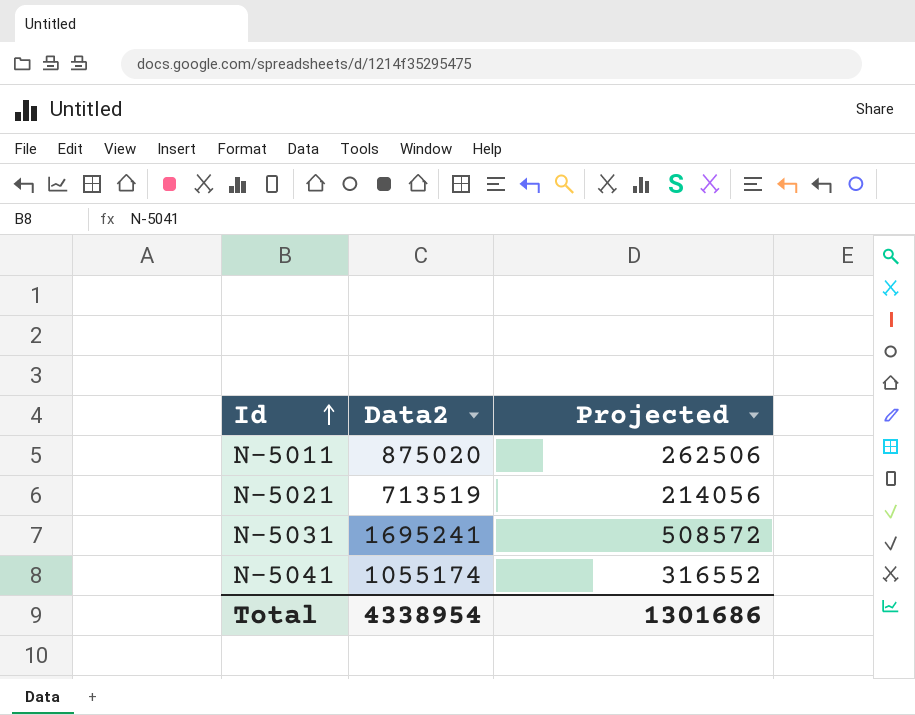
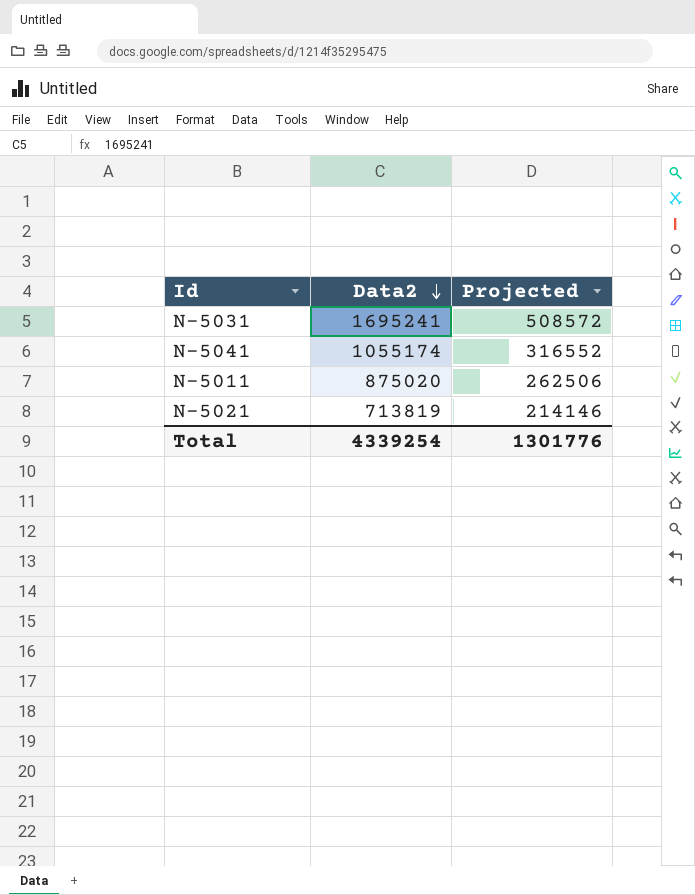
row order: Id ascending -> Data2 descending
N-5021 | Data2: 713519 -> 713819
N-5021 | Projected: 214056 -> 214146
Total | Data2: 4338954 -> 4339254
Total | Projected: 1301686 -> 1301776

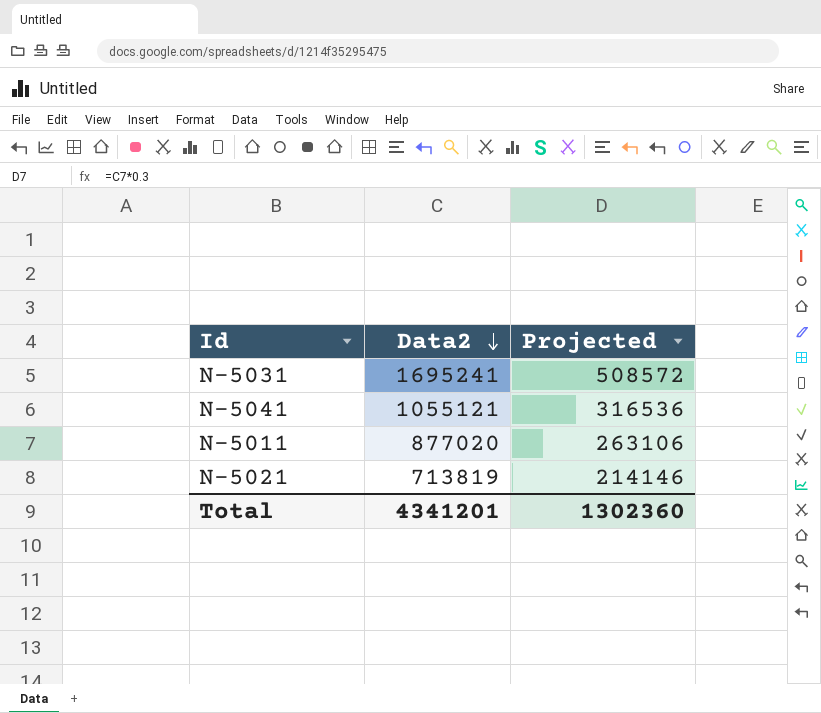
N-5041 | Data2: 1055174 -> 1055121
N-5041 | Projected: 316552 -> 316536
N-5011 | Data2: 875020 -> 877020
N-5011 | Projected: 262506 -> 263106
Total | Data2: 4339254 -> 4341201
Total | Projected: 1301776 -> 1302360

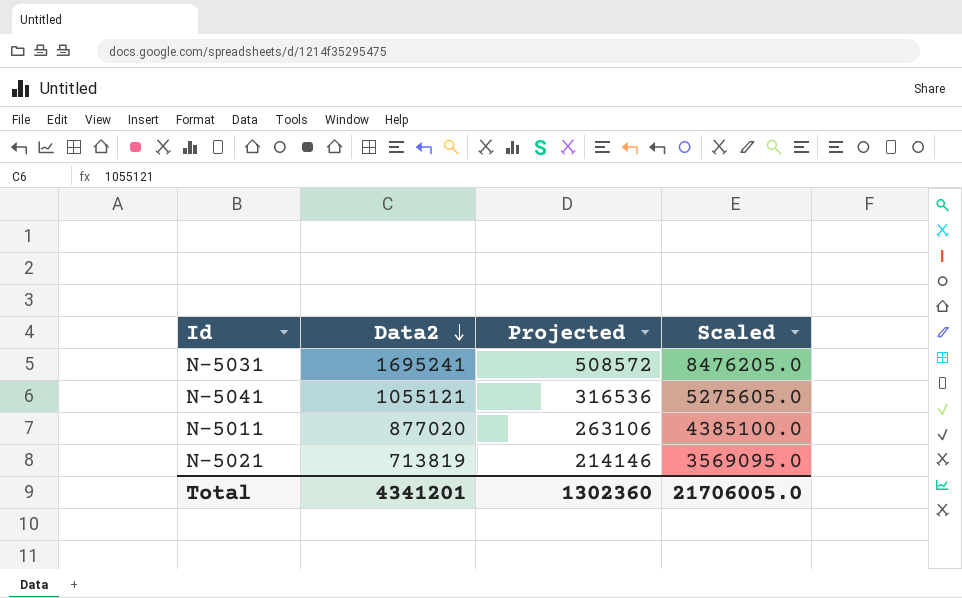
column Scaled | formula: none -> [Data2] * 5

